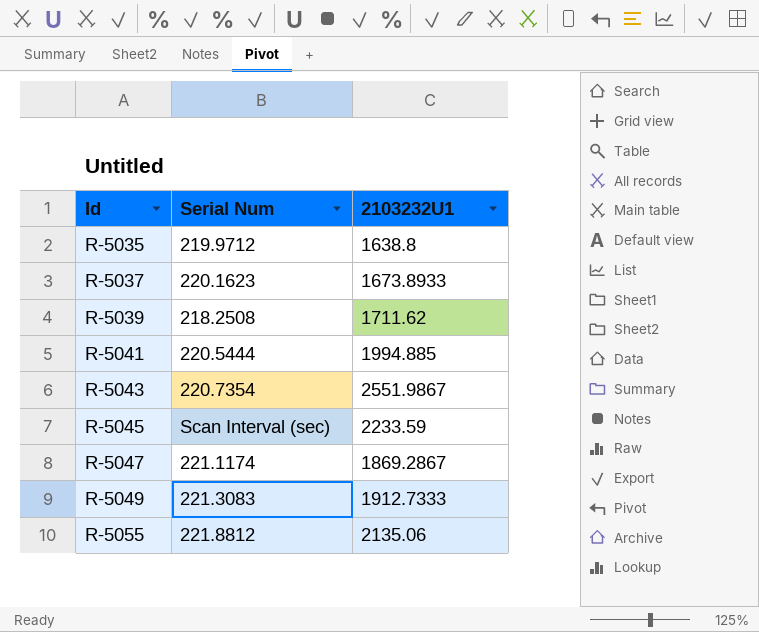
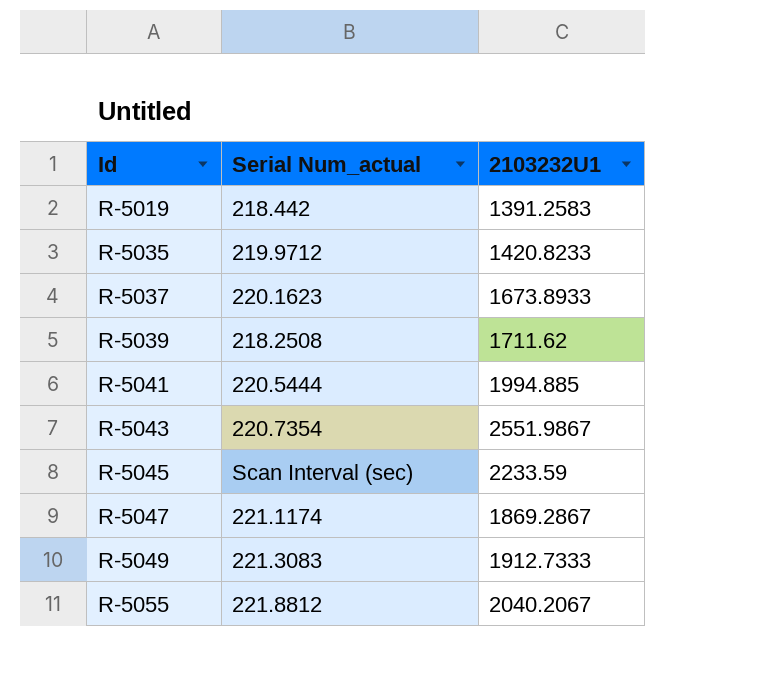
column name: Serial Num -> Serial Num_actual
row R-5019: none -> 218.442 | 1391.2583
R-5035 | 2103232U1: 1638.8 -> 1420.8233
R-5055 | 2103232U1: 2135.06 -> 2040.2067

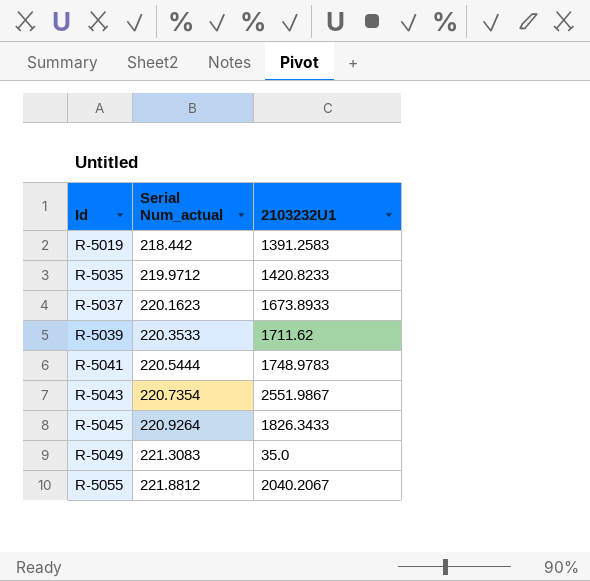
row R-5047: 221.1174 | 1869.2867 -> none
R-5039 | Serial Num_actual: 218.2508 -> 220.3533
R-5041 | 2103232U1: 1994.885 -> 1748.9783
R-5045 | Serial Num_actual: Scan Interval (sec) -> 220.9264
R-5045 | 2103232U1: 2233.59 -> 1826.3433
R-5049 | 2103232U1: 1912.7333 -> 35.0

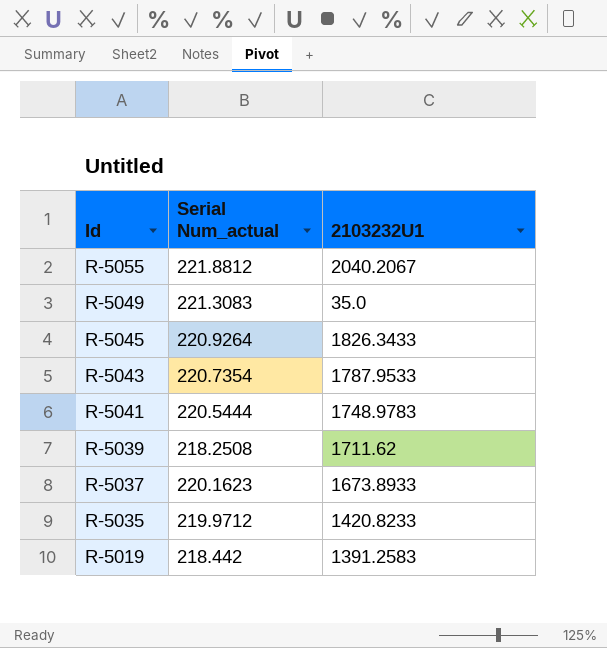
row order: Id ascending -> Id descending
R-5043 | 2103232U1: 2551.9867 -> 1787.9533
R-5039 | Serial Num_actual: 220.3533 -> 218.2508

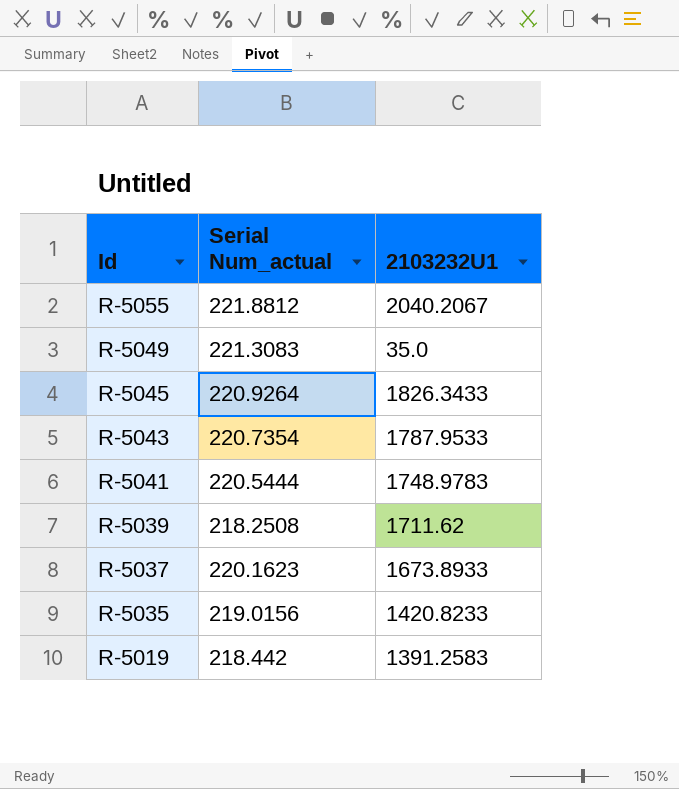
R-5035 | Serial Num_actual: 219.9712 -> 219.0156

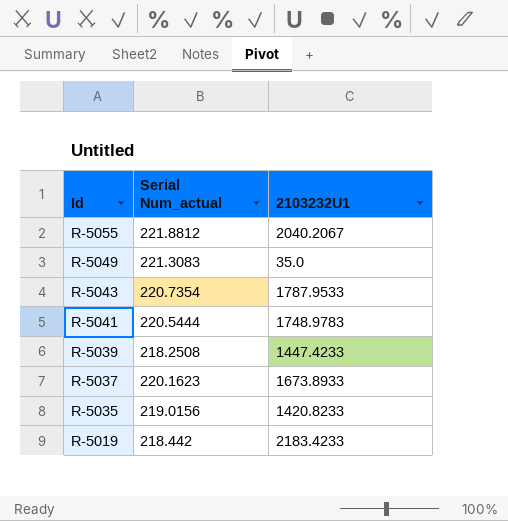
row R-5045: 220.9264 | 1826.3433 -> none
R-5039 | 2103232U1: 1711.62 -> 1447.4233
R-5019 | 2103232U1: 1391.2583 -> 2183.4233

